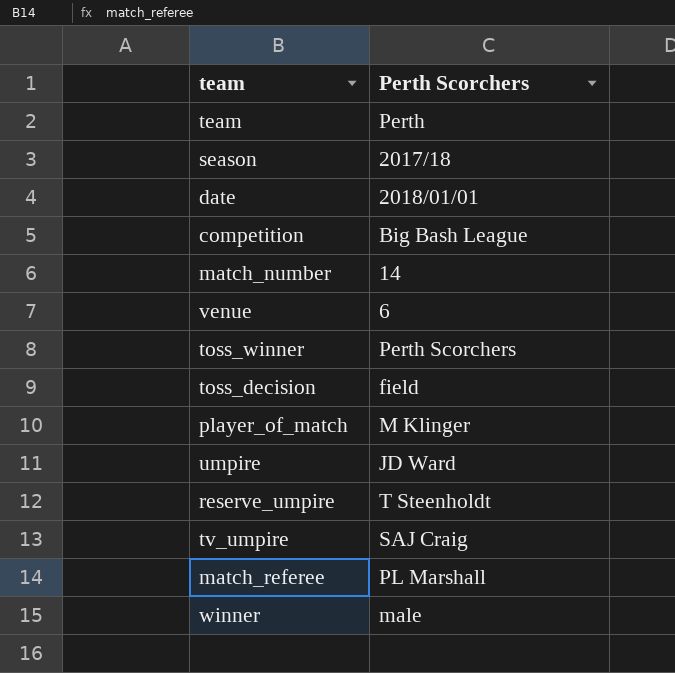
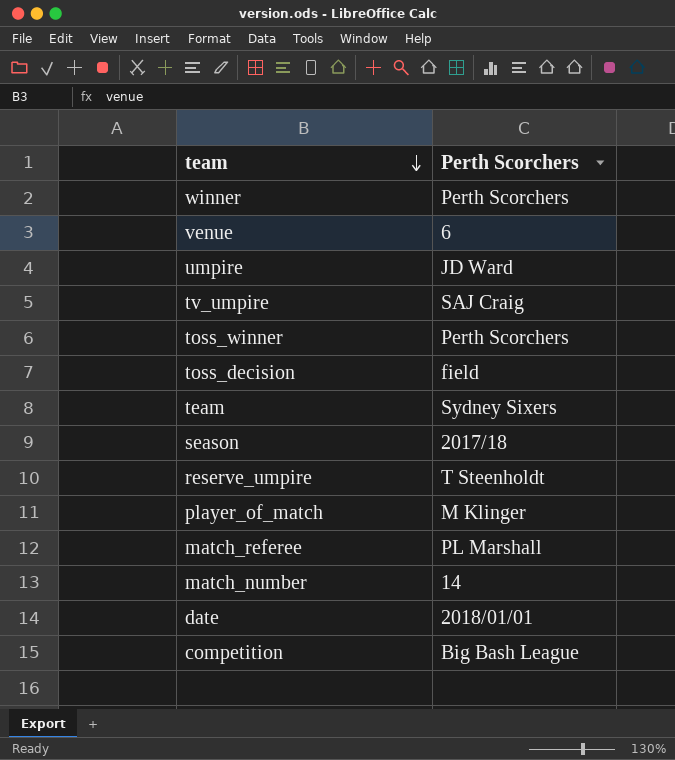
row order: none -> team descending
winner | Perth Scorchers: male -> Perth Scorchers
team | Perth Scorchers: Perth -> Sydney Sixers

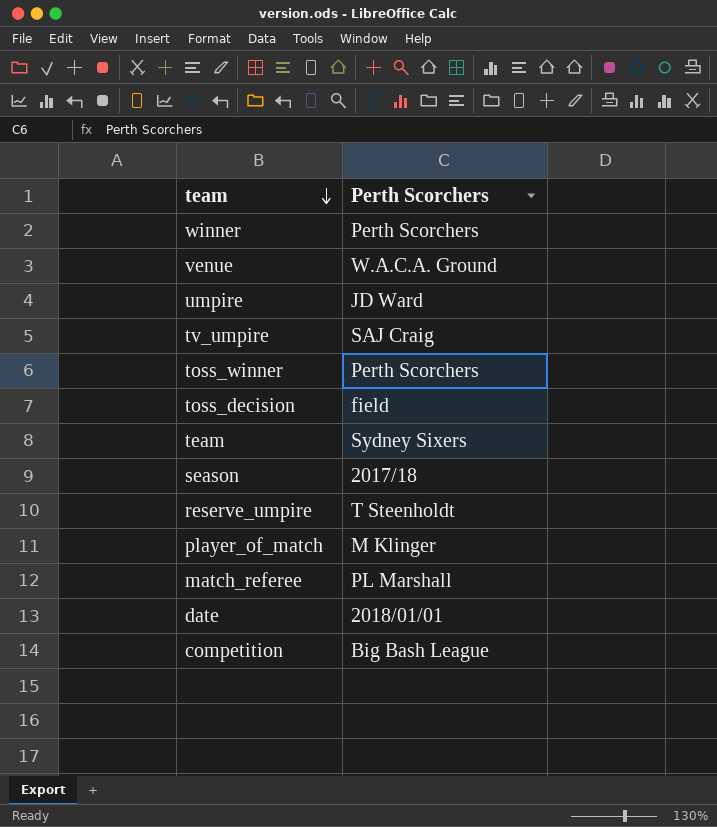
row match_number: 14 -> none
venue | Perth Scorchers: 6 -> W.A.C.A. Ground

